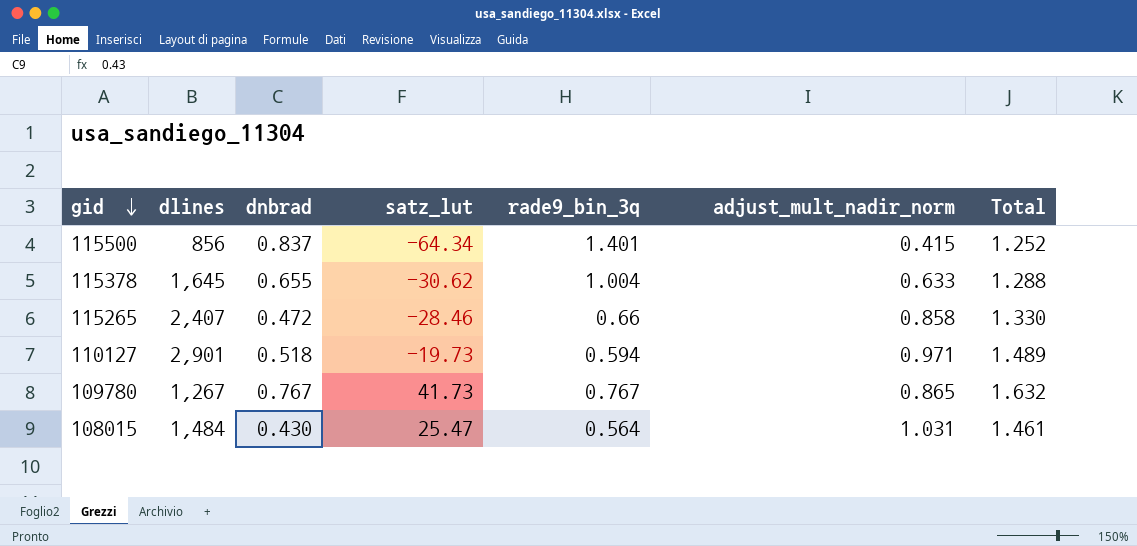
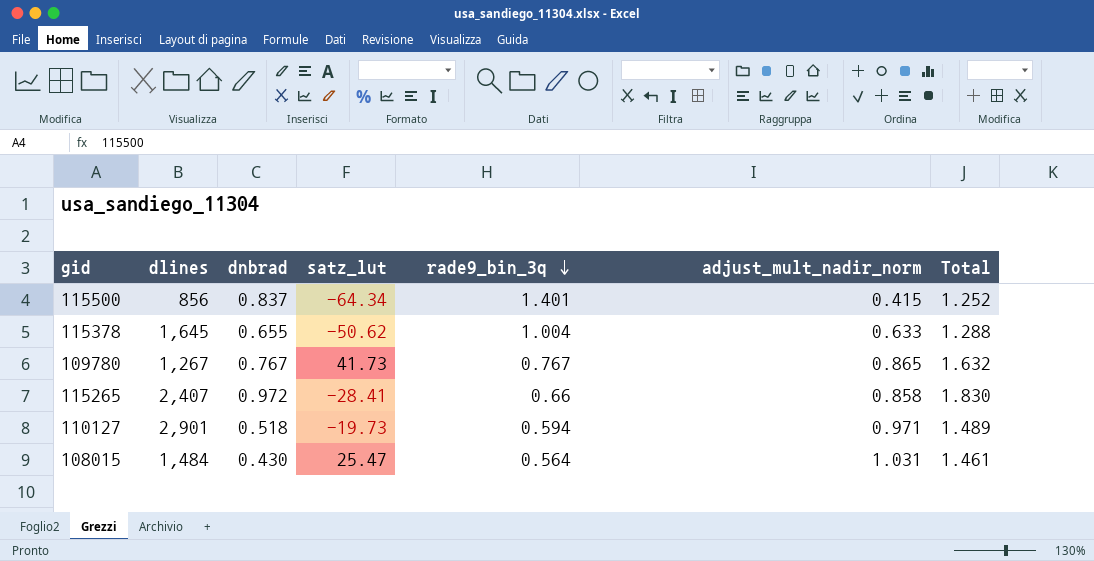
row order: gid descending -> rade9_bin_3q descending
115378 | satz_lut: -30.62 -> -50.62
115265 | dnbrad: 0.472 -> 0.972
115265 | satz_lut: -28.46 -> -28.41
115265 | Total: 1.330 -> 1.830

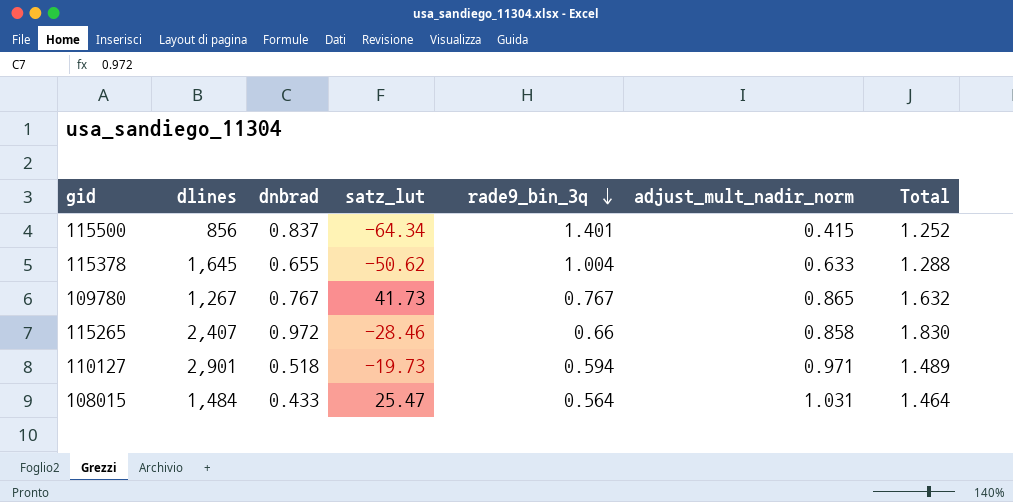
115265 | satz_lut: -28.41 -> -28.46
108015 | dnbrad: 0.430 -> 0.433
108015 | Total: 1.461 -> 1.464

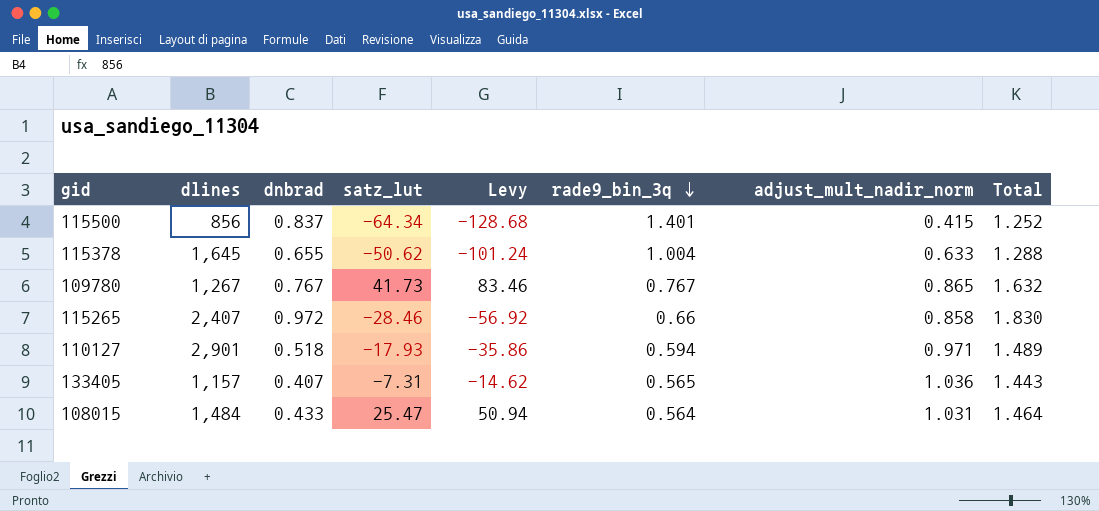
column Levy | formula: none -> [satz_lut] * 2
110127 | satz_lut: -19.73 -> -17.93
row 133405: none -> 1,157 | 0.407 | -7.31 | -14.62 | 0.565 | 1.036 | 1.443

